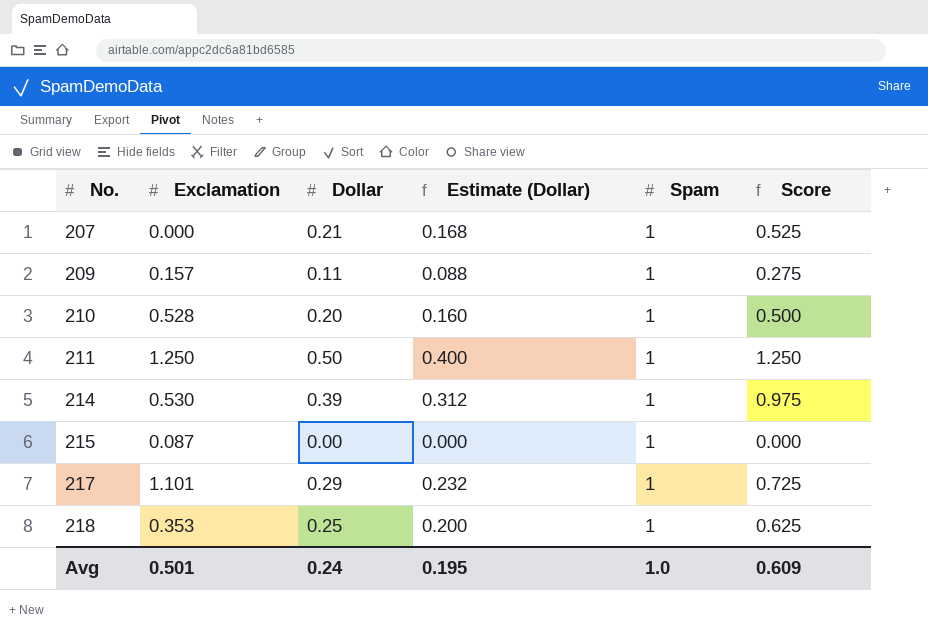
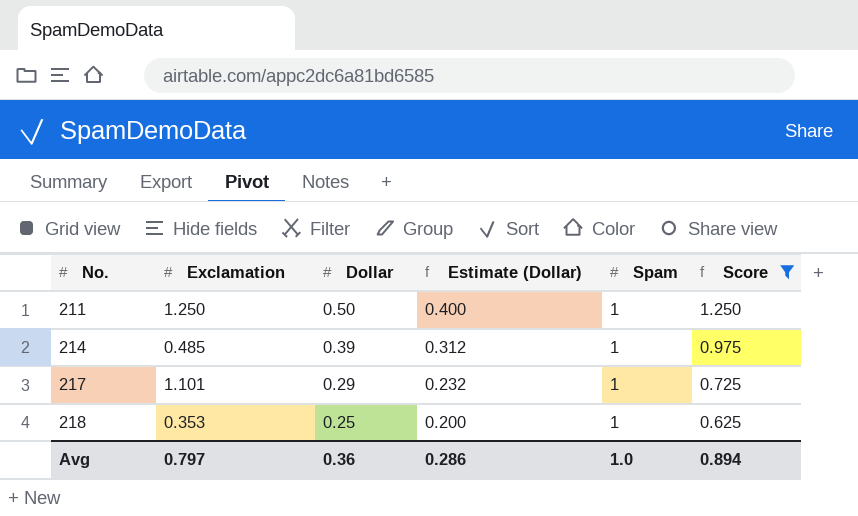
filter: none -> Score >= 0.625
214 | Exclamation: 0.530 -> 0.485
Avg | Exclamation: 0.501 -> 0.797
Avg | Dollar: 0.24 -> 0.36
Avg | Estimate (Dollar): 0.195 -> 0.286
Avg | Score: 0.609 -> 0.894

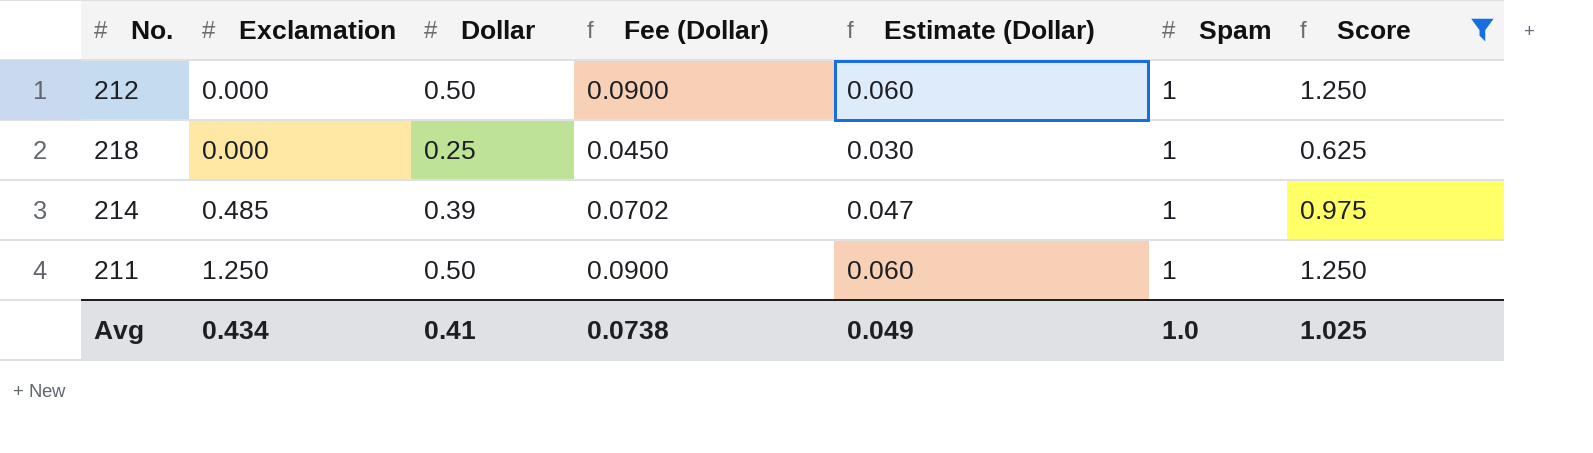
row order: No. ascending -> Exclamation ascending
column Fee (Dollar) | formula: none -> [Dollar] * 0.18
column Estimate (Dollar) | formula: [Dollar] * 0.8 -> [Dollar] * 0.12
row 217: 1.101 | 0.29 | 0.232 | 1 | 0.725 -> none
row 212: none -> 0.000 | 0.50 | 0.0900 | 0.060 | 1 | 1.250
218 | Exclamation: 0.353 -> 0.000
Avg | Exclamation: 0.797 -> 0.434
Avg | Dollar: 0.36 -> 0.41
Avg | Estimate (Dollar): 0.286 -> 0.049
Avg | Score: 0.894 -> 1.025

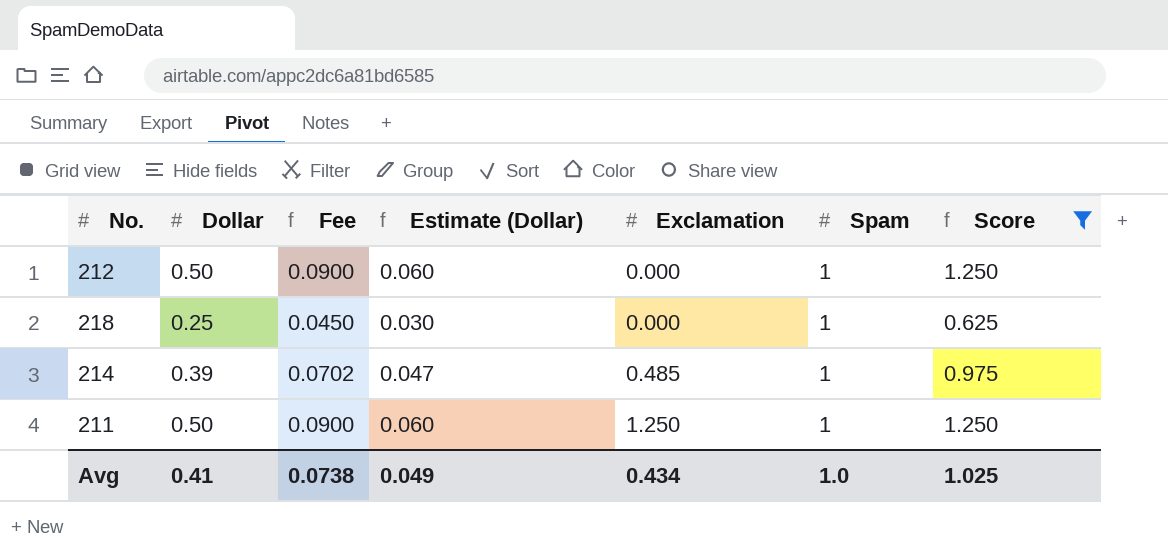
column name: Fee (Dollar) -> Fee
column Exclamation | position: 2 -> 5

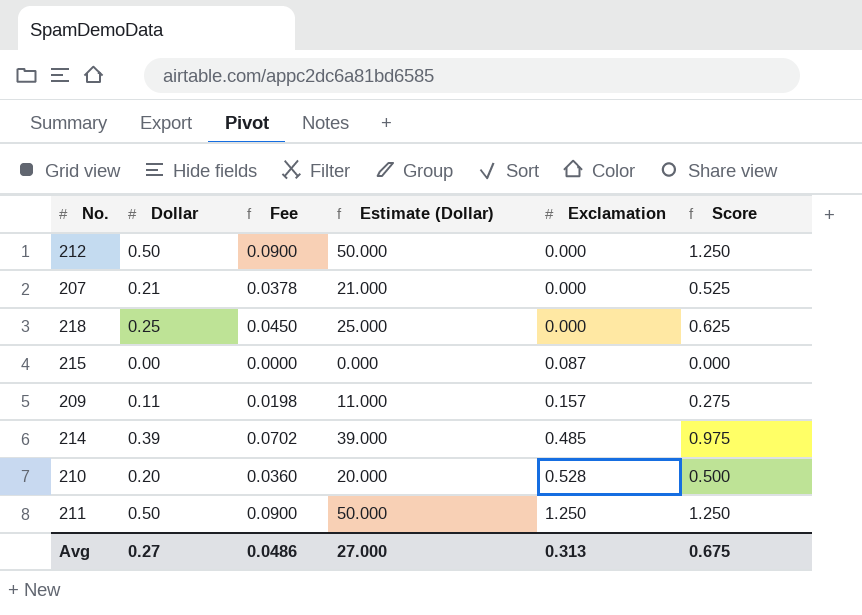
filter: Score >= 0.625 -> none
column Spam | position: 6 -> none
column Estimate (Dollar) | formula: [Dollar] * 0.12 -> [Dollar] * 100
Avg | Dollar: 0.41 -> 0.27
Avg | Fee: 0.0738 -> 0.0486
Avg | Estimate (Dollar): 0.049 -> 27.000
Avg | Exclamation: 0.434 -> 0.313
Avg | Score: 1.025 -> 0.675

